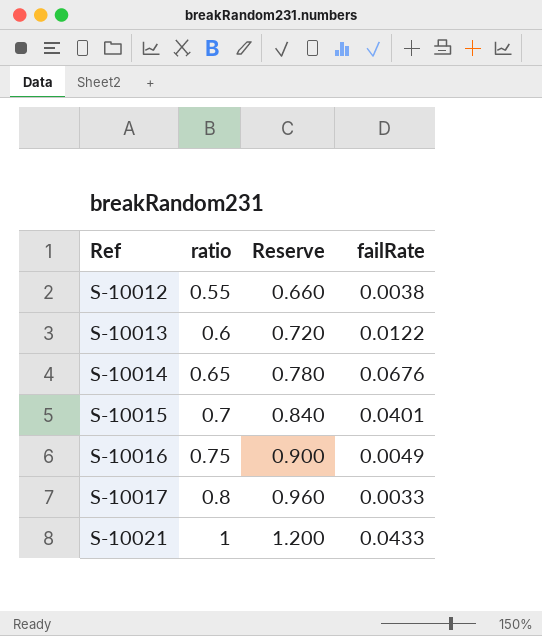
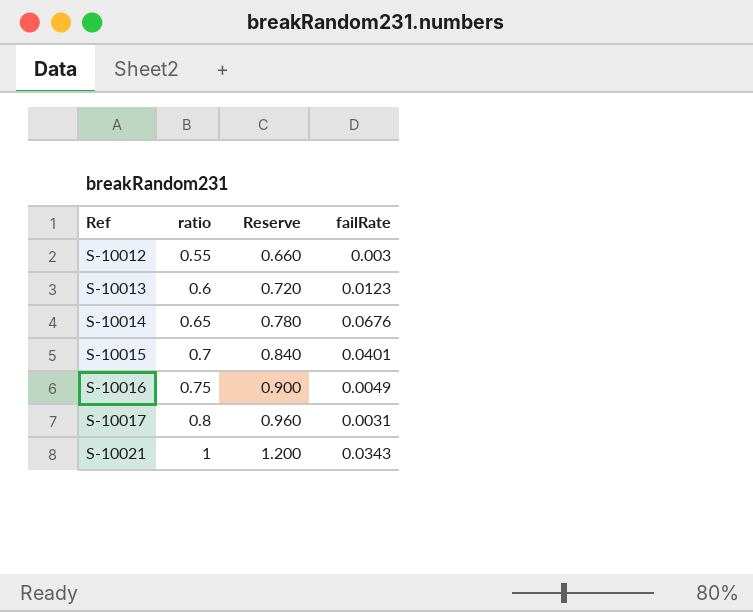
S-10012 | failRate: 0.0038 -> 0.003
S-10013 | failRate: 0.0122 -> 0.0123
S-10017 | failRate: 0.0033 -> 0.0031
S-10021 | failRate: 0.0433 -> 0.0343

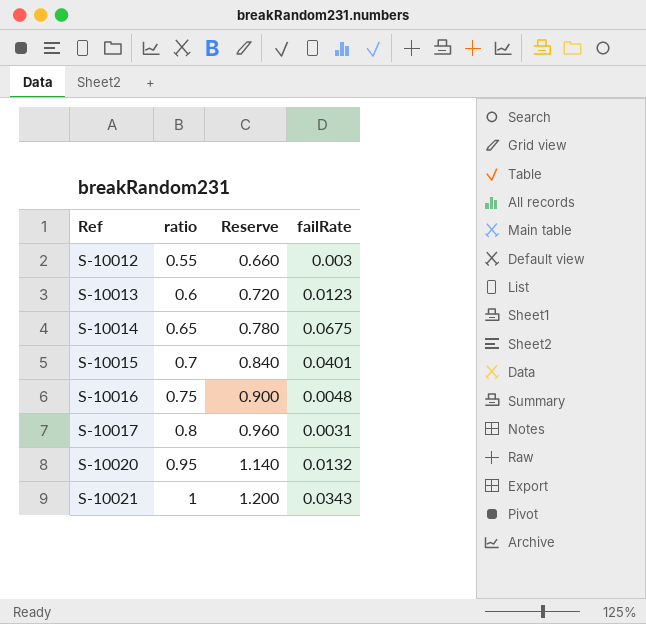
S-10014 | failRate: 0.0676 -> 0.0675
S-10016 | failRate: 0.0049 -> 0.0048
row S-10020: none -> 0.95 | 1.140 | 0.0132

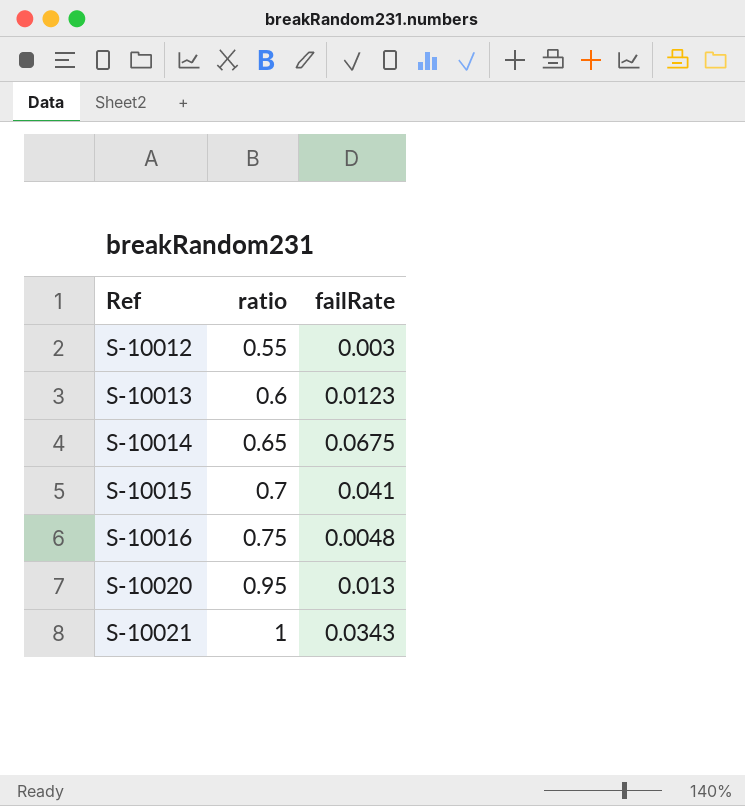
column Reserve | formula: [ratio] * 1.2 -> none
row S-10017: 0.8 | 0.960 | 0.0031 -> none
S-10015 | failRate: 0.0401 -> 0.041
S-10020 | failRate: 0.0132 -> 0.013

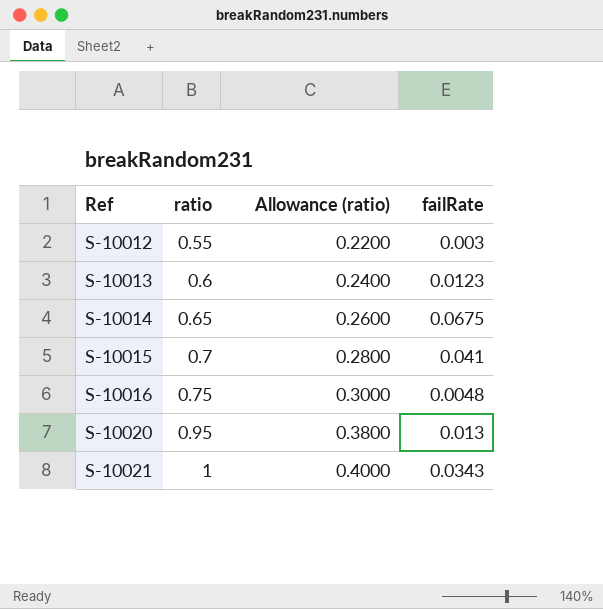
column Allowance (ratio) | formula: none -> [ratio] * 0.4

